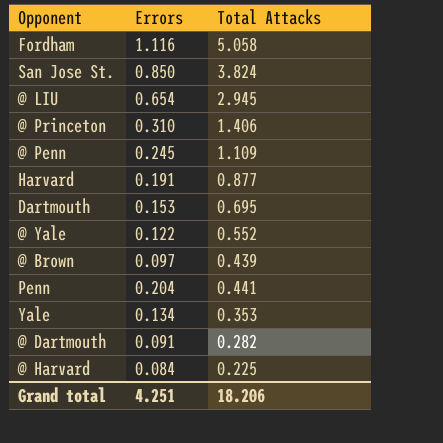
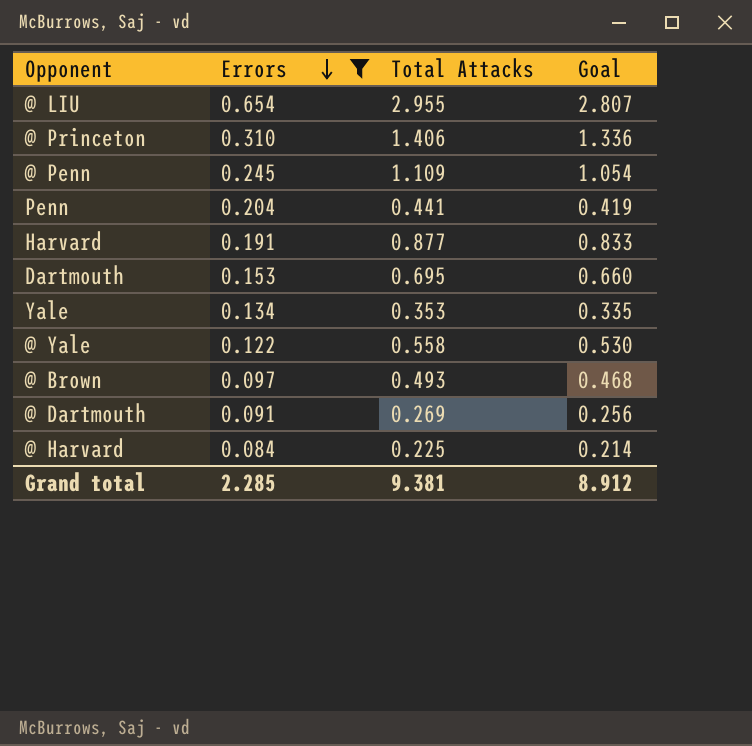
filter: none -> Errors <= 0.654
row order: none -> Errors descending
column Goal | formula: none -> [Total Attacks] * 0.95
@ LIU | Total Attacks: 2.945 -> 2.955
@ Yale | Total Attacks: 0.552 -> 0.558
@ Brown | Total Attacks: 0.439 -> 0.493
@ Dartmouth | Total Attacks: 0.282 -> 0.269
Grand total | Errors: 4.251 -> 2.285
Grand total | Total Attacks: 18.206 -> 9.381

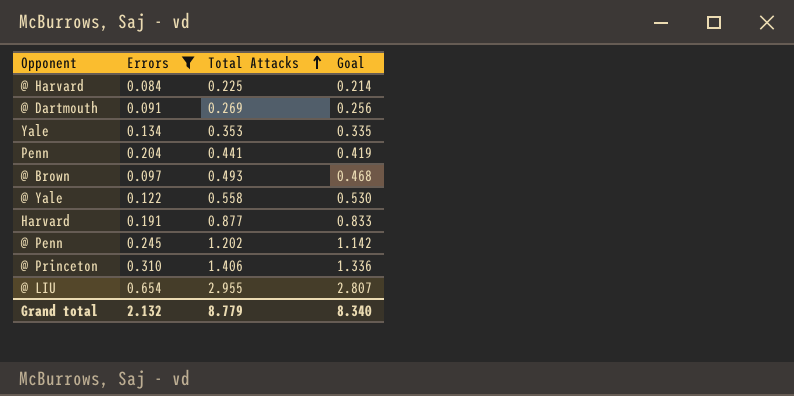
row order: Errors descending -> Total Attacks ascending
row Dartmouth: 0.153 | 0.695 | 0.660 -> none
@ Penn | Total Attacks: 1.109 -> 1.202
@ Penn | Goal: 1.054 -> 1.142
Grand total | Errors: 2.285 -> 2.132
Grand total | Total Attacks: 9.381 -> 8.779
Grand total | Goal: 8.912 -> 8.340

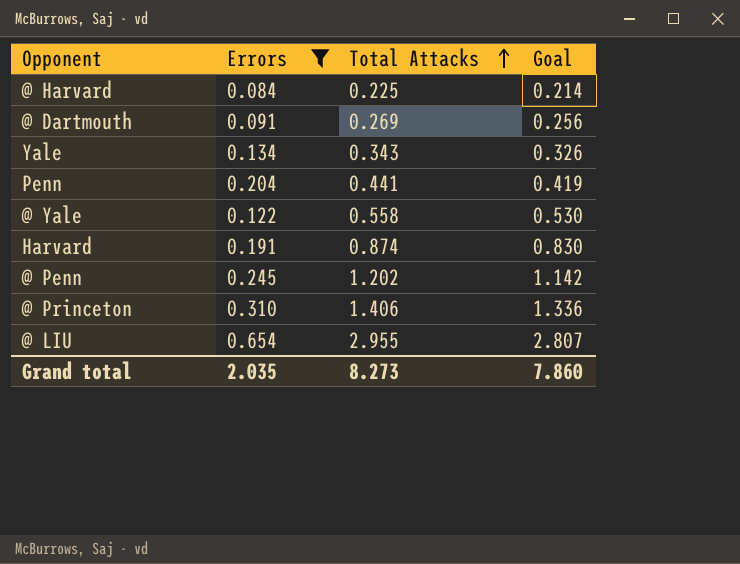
row @ Brown: 0.097 | 0.493 | 0.468 -> none
Yale | Total Attacks: 0.353 -> 0.343
Yale | Goal: 0.335 -> 0.326
Harvard | Total Attacks: 0.877 -> 0.874
Harvard | Goal: 0.833 -> 0.830
Grand total | Errors: 2.132 -> 2.035
Grand total | Total Attacks: 8.779 -> 8.273
Grand total | Goal: 8.340 -> 7.860

